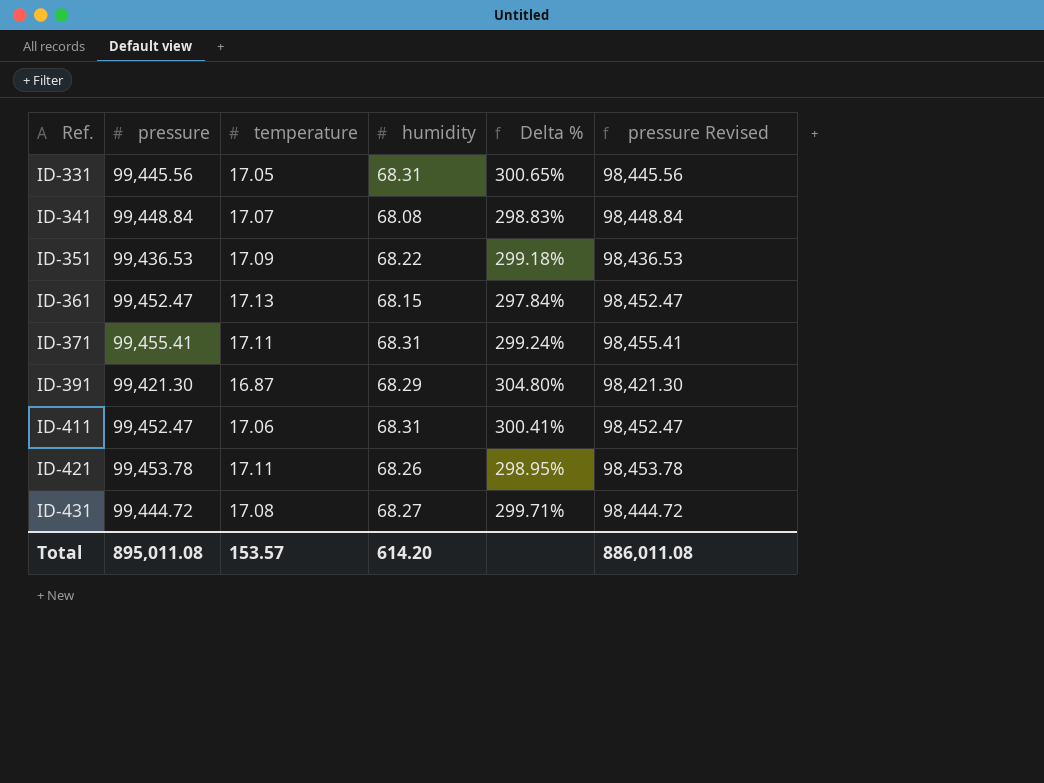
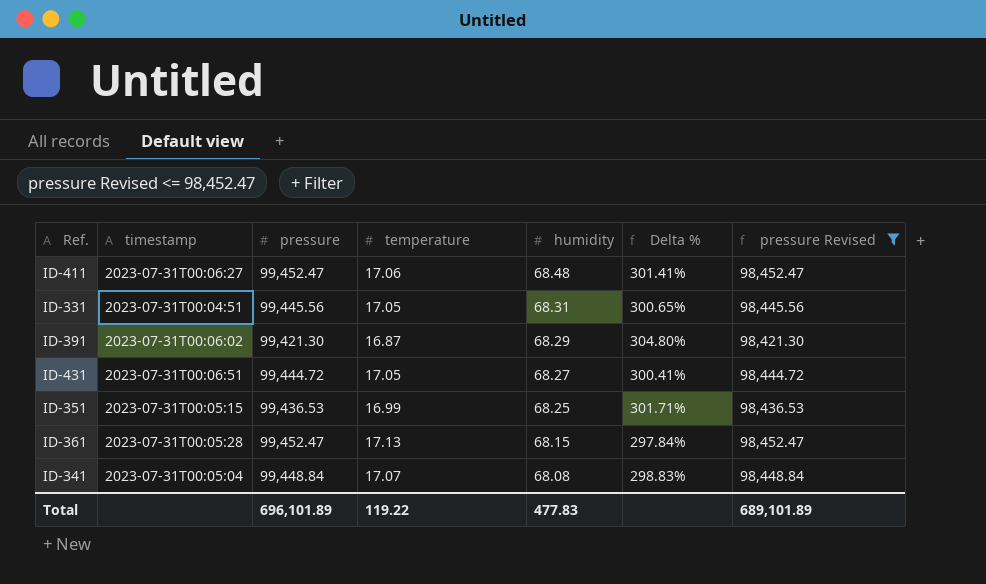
filter: none -> pressure Revised <= 98,452.47
row order: Ref. ascending -> humidity descending
column timestamp | position: none -> 2
ID-411 | humidity: 68.31 -> 68.48
ID-411 | Delta %: 300.41% -> 301.41%
ID-431 | temperature: 17.08 -> 17.05
ID-431 | Delta %: 299.71% -> 300.41%
ID-351 | temperature: 17.09 -> 16.99
ID-351 | humidity: 68.22 -> 68.25
ID-351 | Delta %: 299.18% -> 301.71%
Total | pressure: 895,011.08 -> 696,101.89
Total | temperature: 153.57 -> 119.22
Total | humidity: 614.20 -> 477.83
Total | pressure Revised: 886,011.08 -> 689,101.89

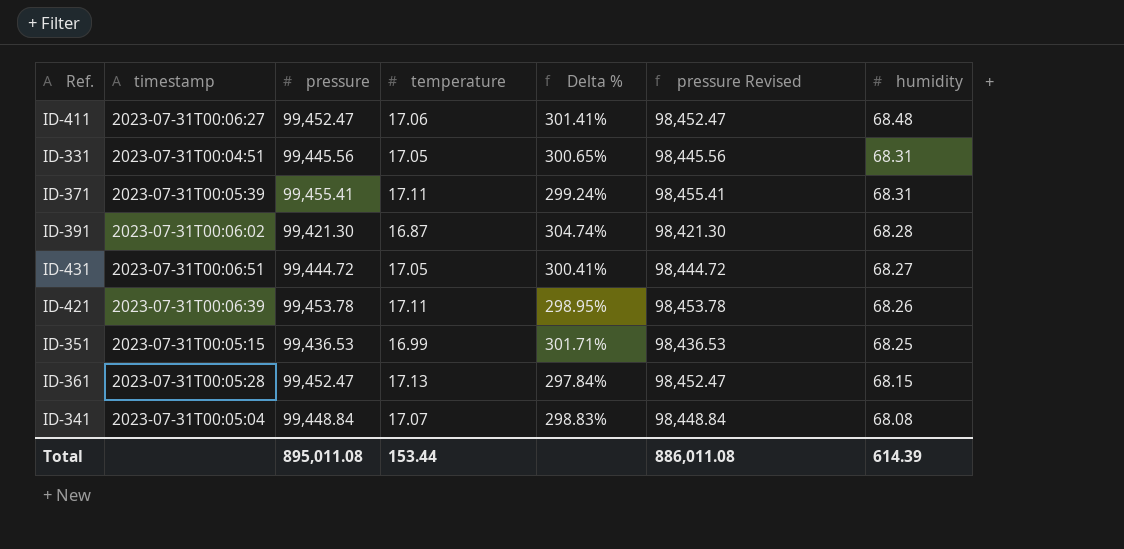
filter: pressure Revised <= 98,452.47 -> none
column humidity | position: 5 -> 7
ID-391 | Delta %: 304.80% -> 304.74%
ID-391 | humidity: 68.29 -> 68.28
Total | pressure: 696,101.89 -> 895,011.08
Total | temperature: 119.22 -> 153.44
Total | pressure Revised: 689,101.89 -> 886,011.08
Total | humidity: 477.83 -> 614.39

